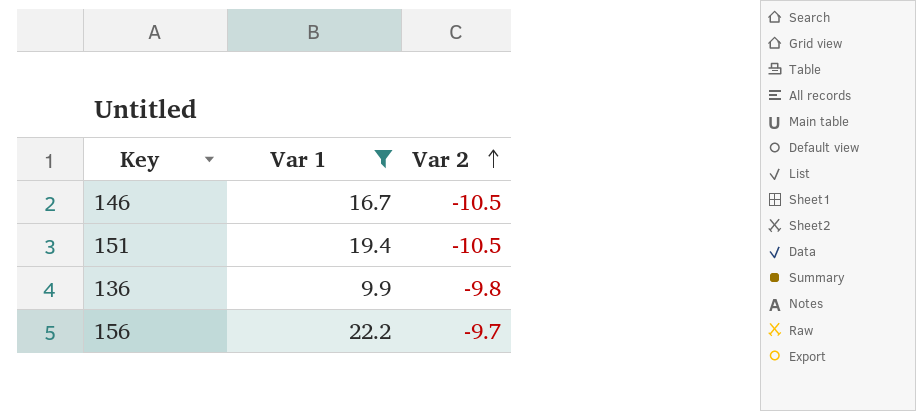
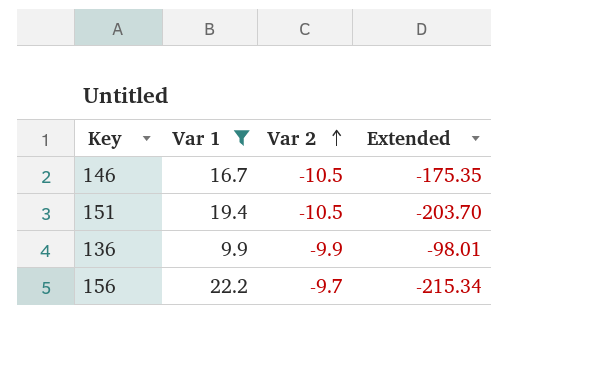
column Extended | formula: none -> [Var 1] * [Var 2]
136 | Var 2: -9.8 -> -9.9

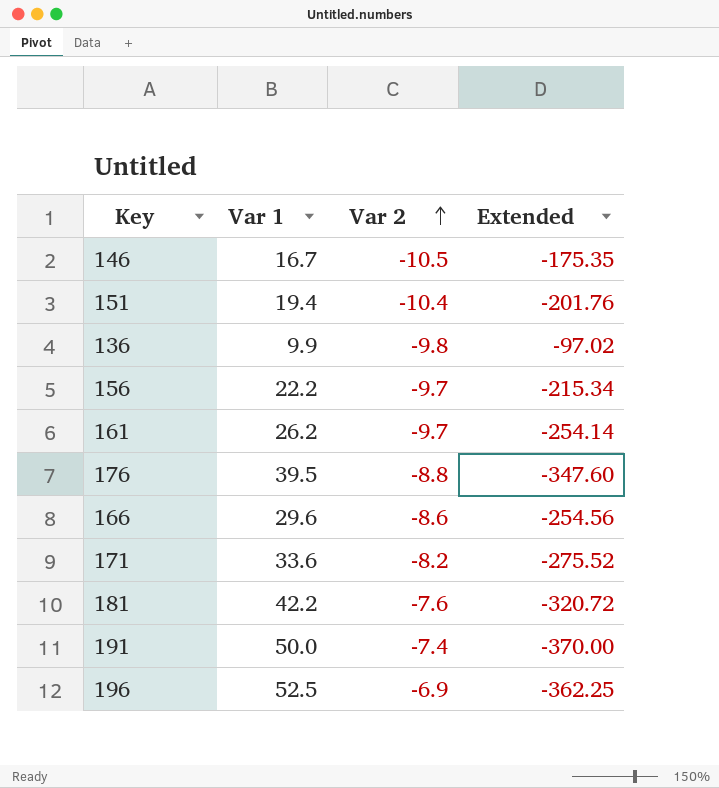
filter: Var 1 <= 22.2 -> none
151 | Var 2: -10.5 -> -10.4
151 | Extended: -203.70 -> -201.76
136 | Var 2: -9.9 -> -9.8
136 | Extended: -98.01 -> -97.02

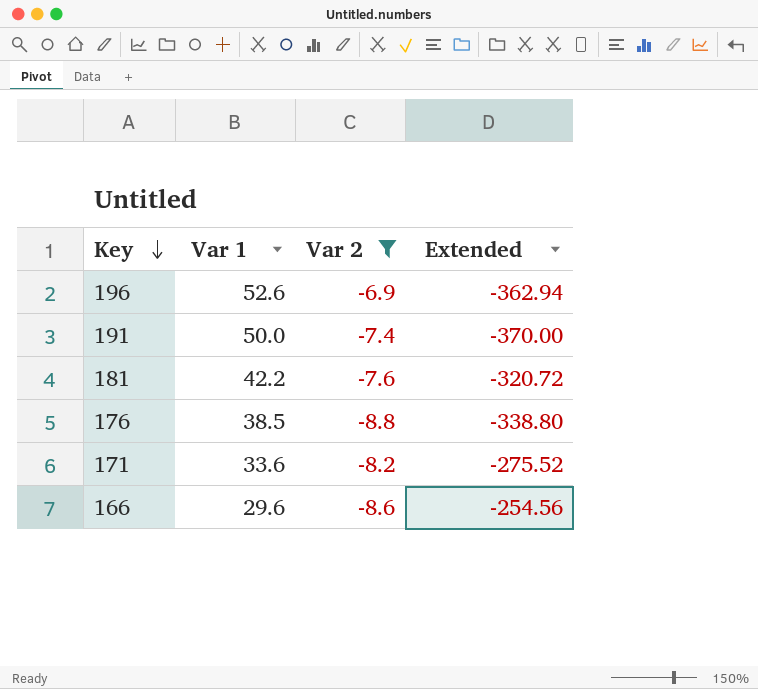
filter: none -> Var 2 >= -8.8
row order: Var 2 ascending -> Key descending
196 | Var 1: 52.5 -> 52.6
196 | Extended: -362.25 -> -362.94
176 | Var 1: 39.5 -> 38.5
176 | Extended: -347.60 -> -338.80

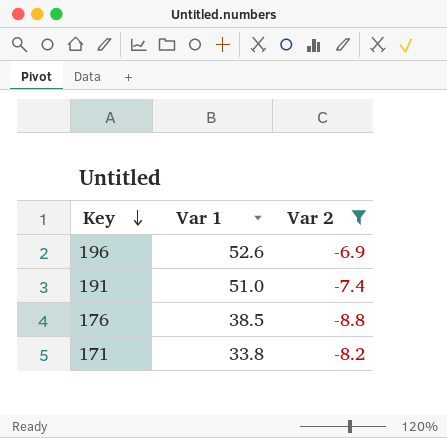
column Extended | formula: [Var 1] * [Var 2] -> none
row 181: 42.2 | -7.6 | -320.72 -> none
row 166: 29.6 | -8.6 | -254.56 -> none
191 | Var 1: 50.0 -> 51.0
171 | Var 1: 33.6 -> 33.8

